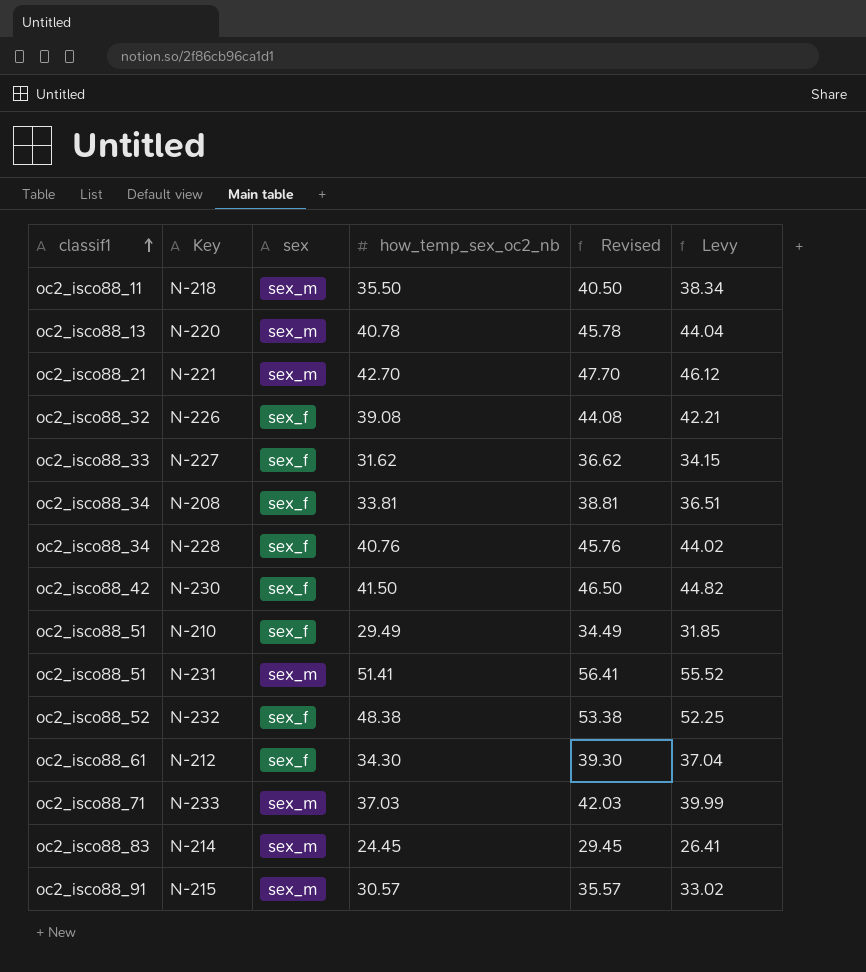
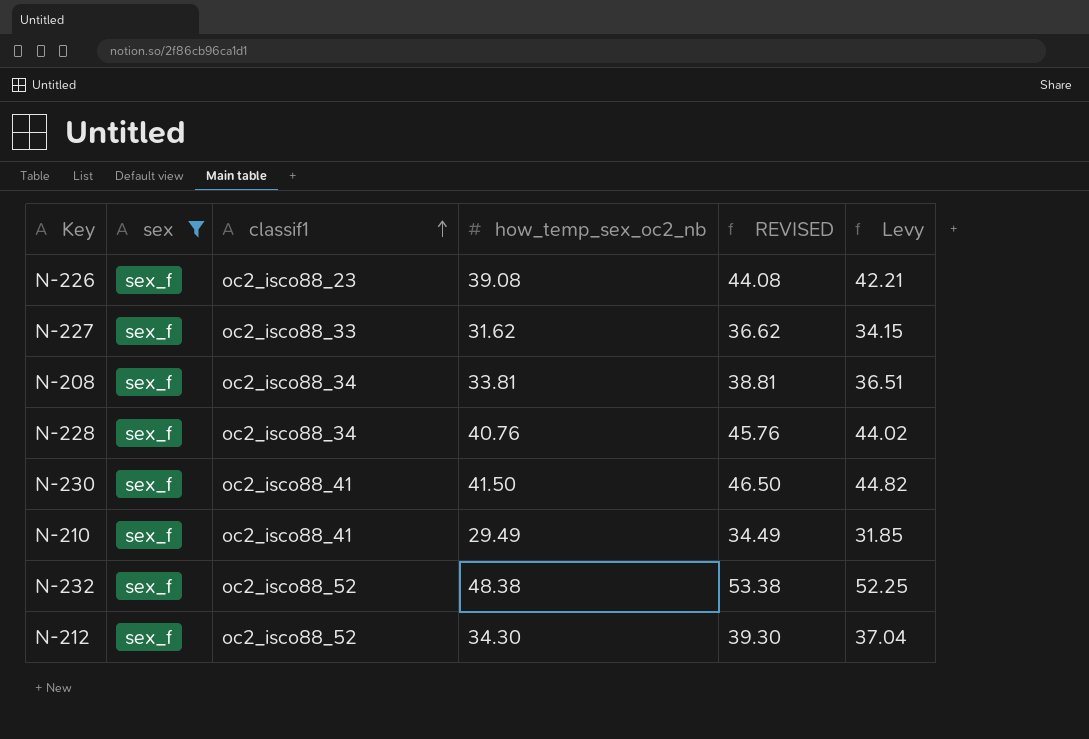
filter: none -> sex = sex_f
column classif1 | position: 1 -> 3
column name: Revised -> REVISED
N-226 | classif1: oc2_isco88_32 -> oc2_isco88_23
N-230 | classif1: oc2_isco88_42 -> oc2_isco88_41
N-210 | classif1: oc2_isco88_51 -> oc2_isco88_41
N-212 | classif1: oc2_isco88_61 -> oc2_isco88_52

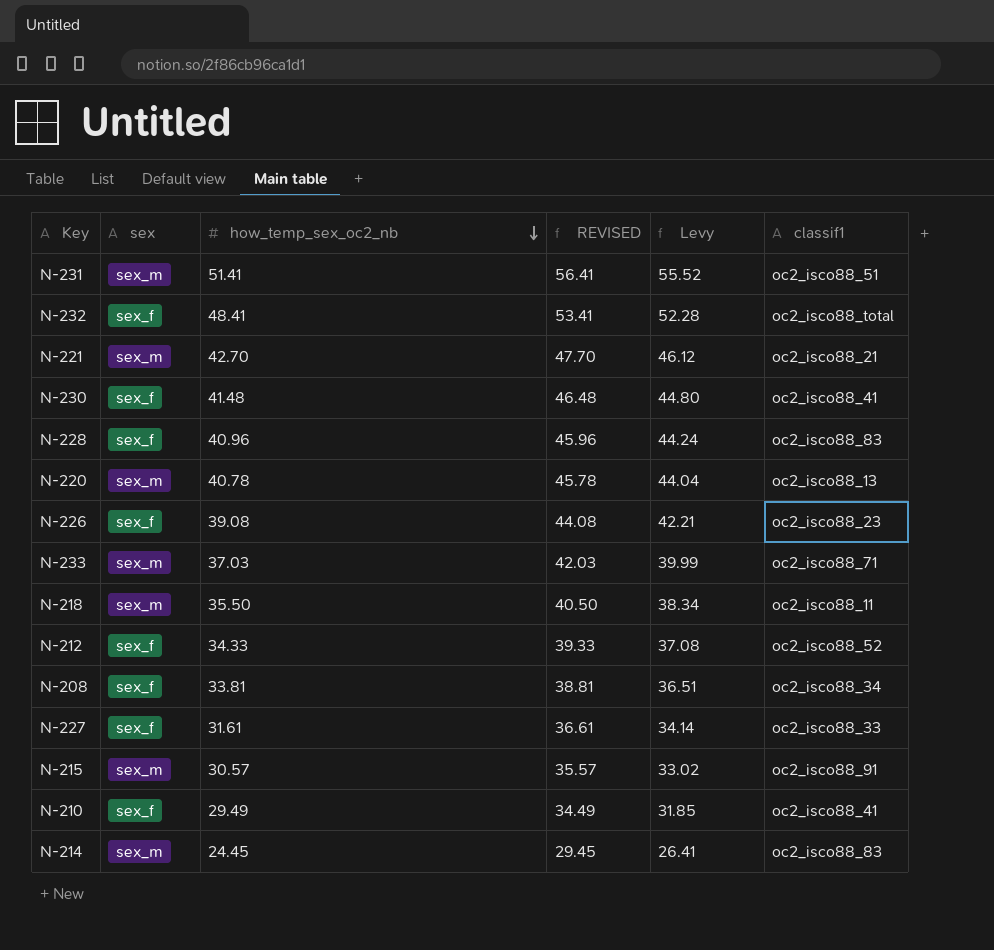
filter: sex = sex_f -> none
row order: classif1 ascending -> how_temp_sex_oc2_nb descending
column classif1 | position: 3 -> 6
N-232 | how_temp_sex_oc2_nb: 48.38 -> 48.41
N-232 | REVISED: 53.38 -> 53.41
N-232 | Levy: 52.25 -> 52.28
N-232 | classif1: oc2_isco88_52 -> oc2_isco88_total
N-230 | how_temp_sex_oc2_nb: 41.50 -> 41.48
N-230 | REVISED: 46.50 -> 46.48
N-230 | Levy: 44.82 -> 44.80
N-228 | how_temp_sex_oc2_nb: 40.76 -> 40.96
N-228 | REVISED: 45.76 -> 45.96
N-228 | Levy: 44.02 -> 44.24
N-228 | classif1: oc2_isco88_34 -> oc2_isco88_83
N-212 | how_temp_sex_oc2_nb: 34.30 -> 34.33
N-212 | REVISED: 39.30 -> 39.33
N-212 | Levy: 37.04 -> 37.08
N-227 | how_temp_sex_oc2_nb: 31.62 -> 31.61
N-227 | REVISED: 36.62 -> 36.61
N-227 | Levy: 34.15 -> 34.14

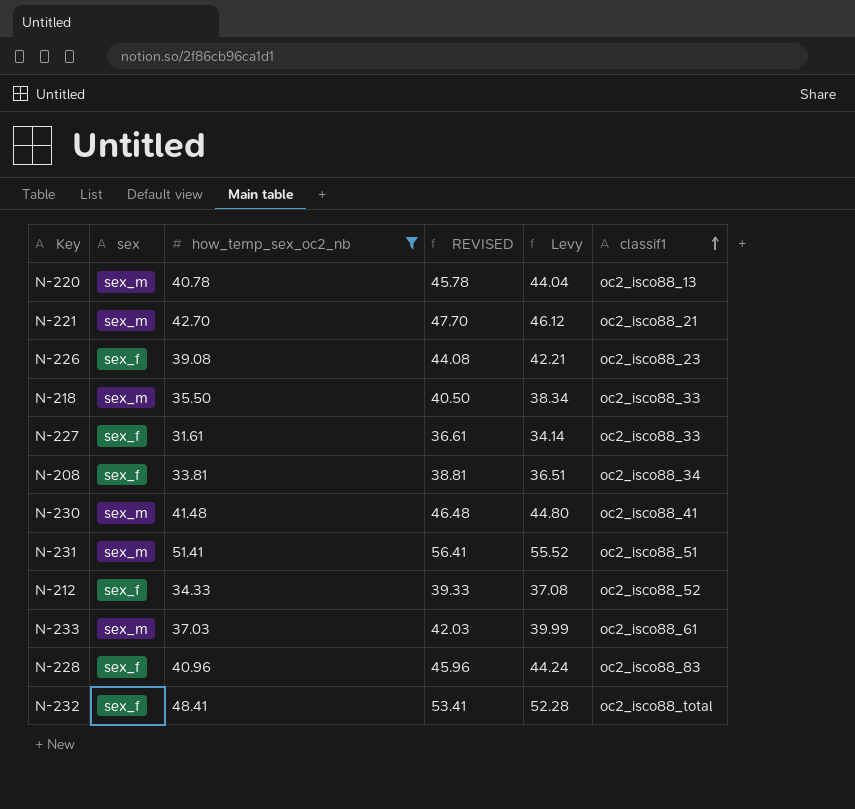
filter: none -> how_temp_sex_oc2_nb >= 31.61
row order: how_temp_sex_oc2_nb descending -> classif1 ascending
N-218 | classif1: oc2_isco88_11 -> oc2_isco88_33
N-230 | sex: sex_f -> sex_m
N-233 | classif1: oc2_isco88_71 -> oc2_isco88_61

